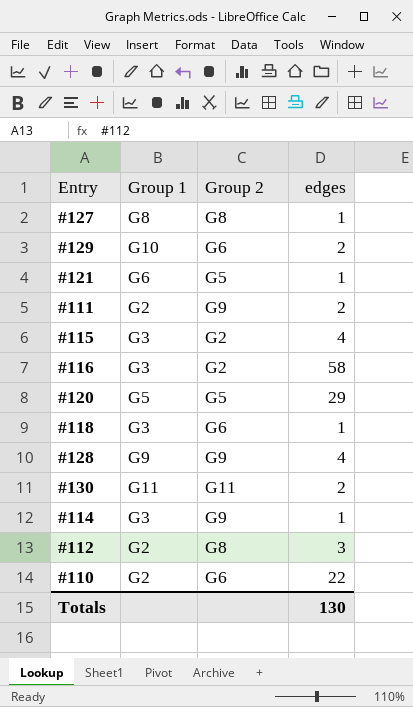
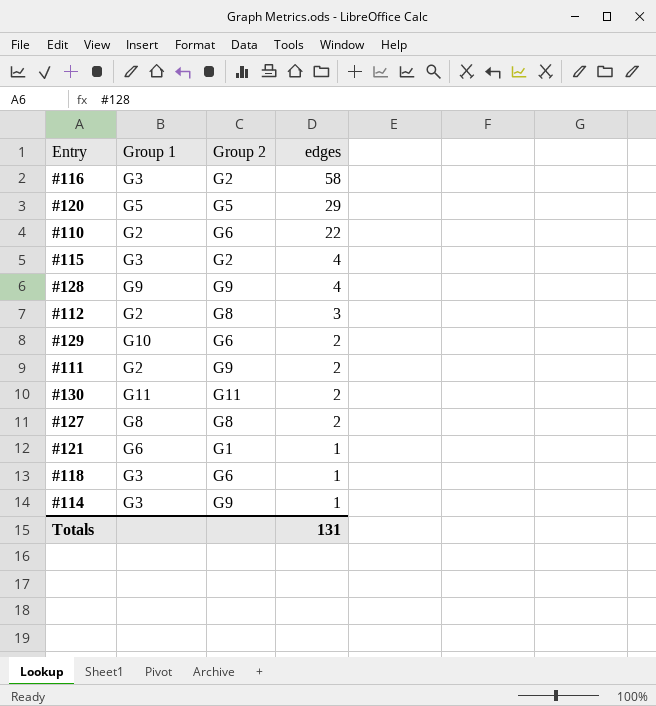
row order: none -> edges descending
#127 | edges: 1 -> 2
#121 | Group 2: G5 -> G1
Totals | edges: 130 -> 131

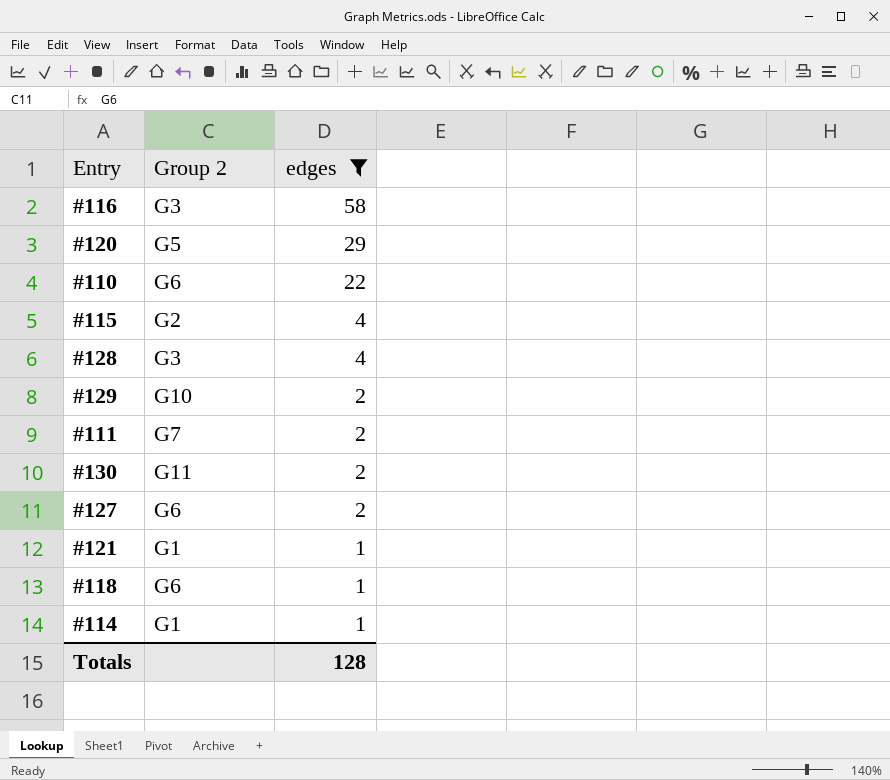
filter: none -> edges != 3
column Group 1 | position: 2 -> none
#116 | Group 2: G2 -> G3
#128 | Group 2: G9 -> G3
#129 | Group 2: G6 -> G10
#111 | Group 2: G9 -> G7
#127 | Group 2: G8 -> G6
#114 | Group 2: G9 -> G1
Totals | edges: 131 -> 128

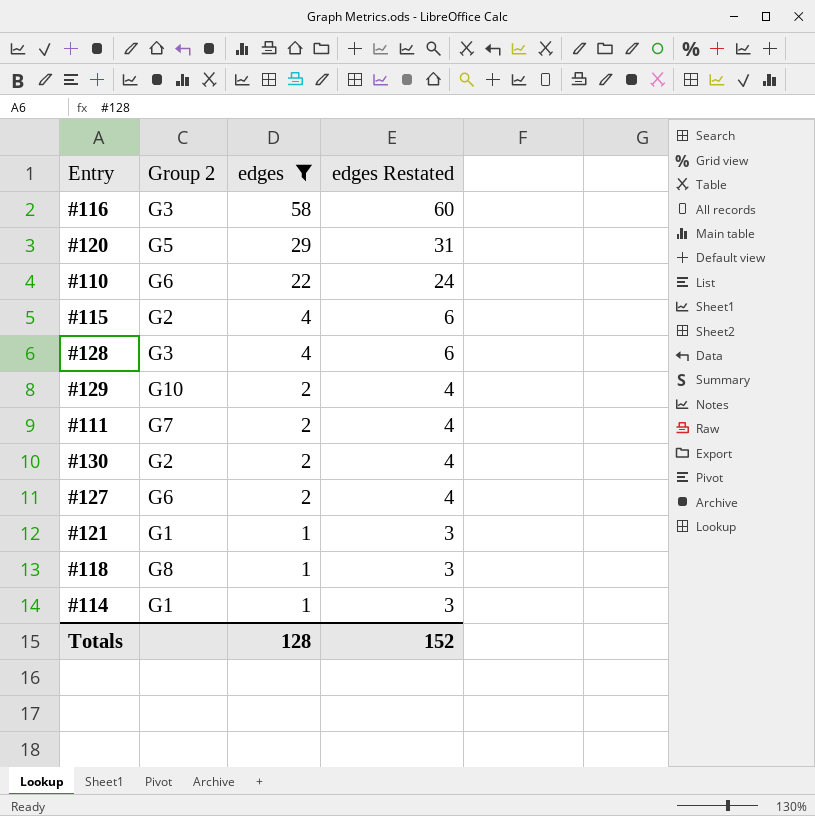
column edges Restated | formula: none -> [edges] + 2
#130 | Group 2: G11 -> G2
#118 | Group 2: G6 -> G8

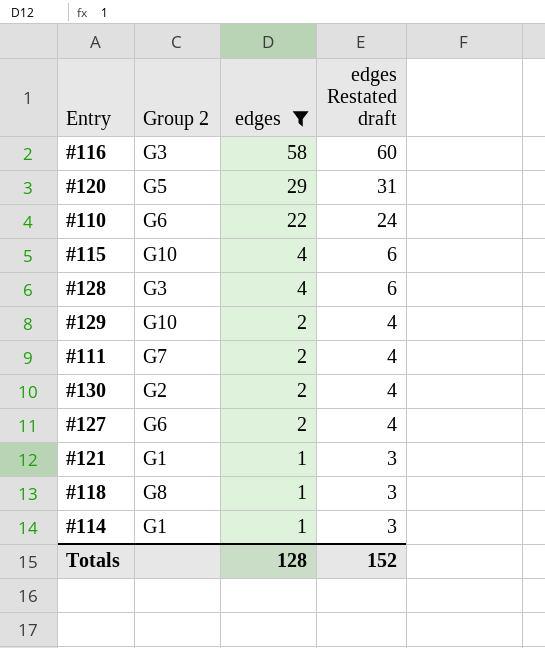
column name: edges Restated -> edges Restated draft
#115 | Group 2: G2 -> G10

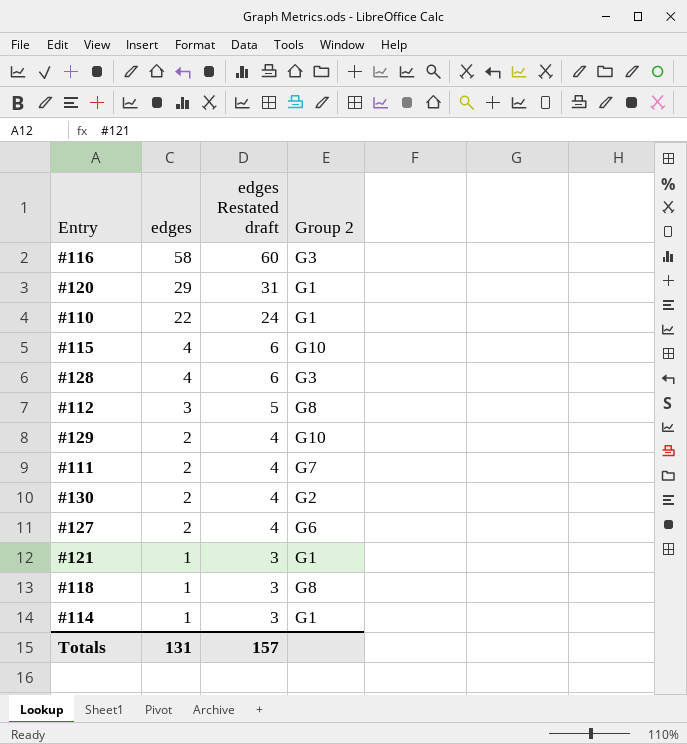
filter: edges != 3 -> none
column Group 2 | position: 2 -> 4
#120 | Group 2: G5 -> G1
#110 | Group 2: G6 -> G1
Totals | edges: 128 -> 131
Totals | edges Restated draft: 152 -> 157

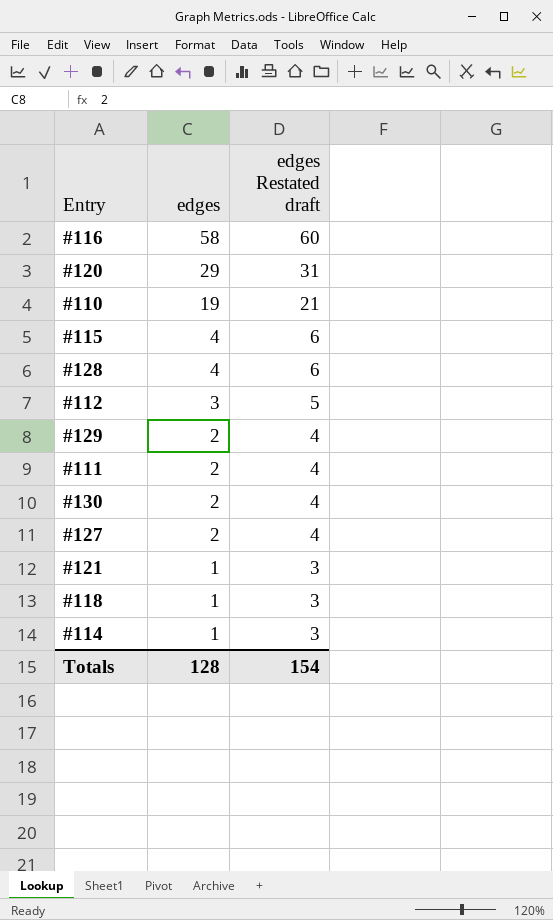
column Group 2 | position: 4 -> none
#110 | edges: 22 -> 19
#110 | edges Restated draft: 24 -> 21
Totals | edges: 131 -> 128
Totals | edges Restated draft: 157 -> 154

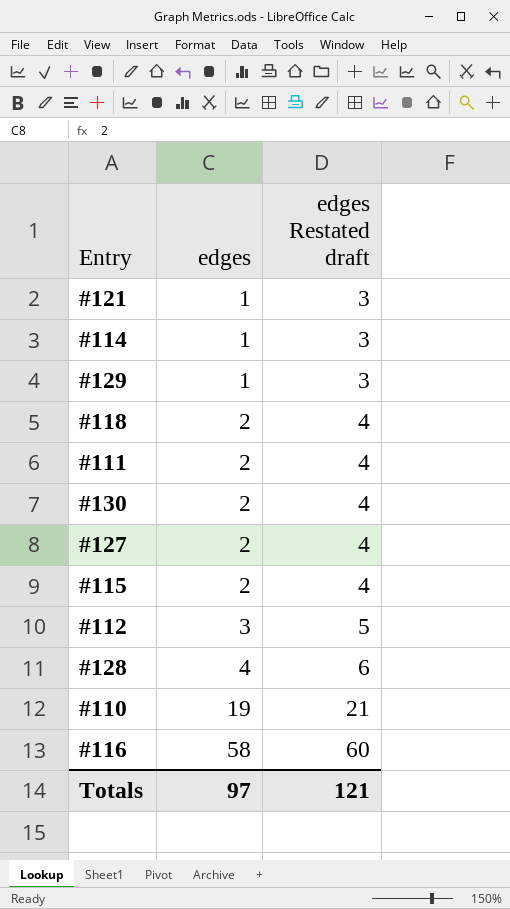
row order: edges descending -> edges ascending
row #120: 29 | 31 -> none
#129 | edges: 2 -> 1
#129 | edges Restated draft: 4 -> 3
#118 | edges: 1 -> 2
#118 | edges Restated draft: 3 -> 4
#115 | edges: 4 -> 2
#115 | edges Restated draft: 6 -> 4
Totals | edges: 128 -> 97
Totals | edges Restated draft: 154 -> 121

